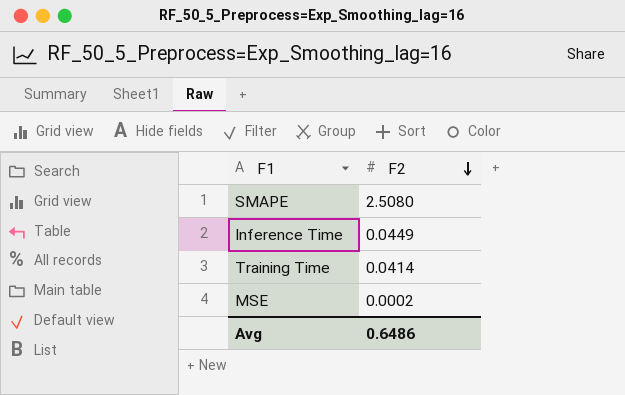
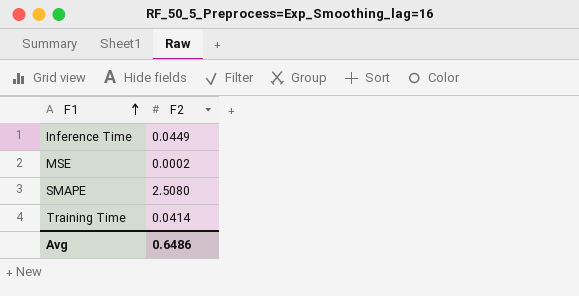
row order: F2 descending -> F1 ascending

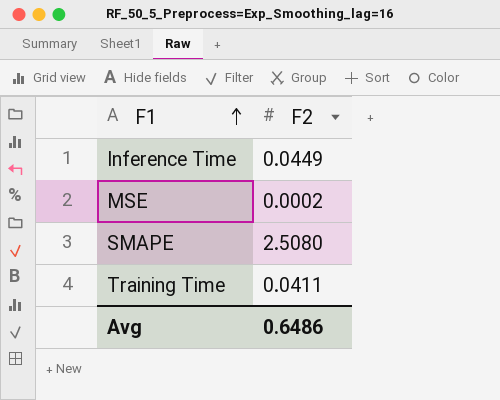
Training Time | F2: 0.0414 -> 0.0411

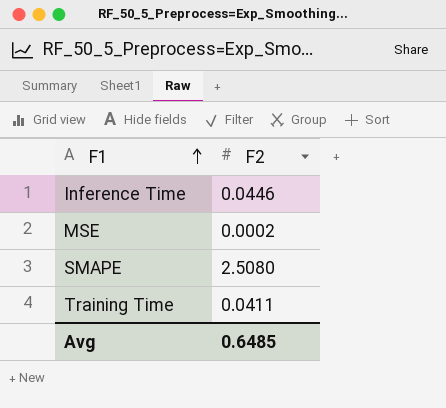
Inference Time | F2: 0.0449 -> 0.0446
Avg | F2: 0.6486 -> 0.6485

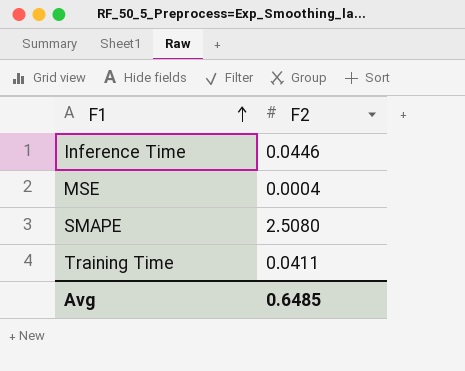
MSE | F2: 0.0002 -> 0.0004

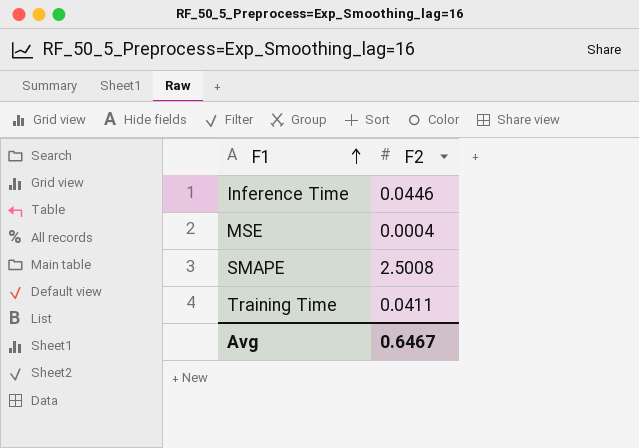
SMAPE | F2: 2.5080 -> 2.5008
Avg | F2: 0.6485 -> 0.6467

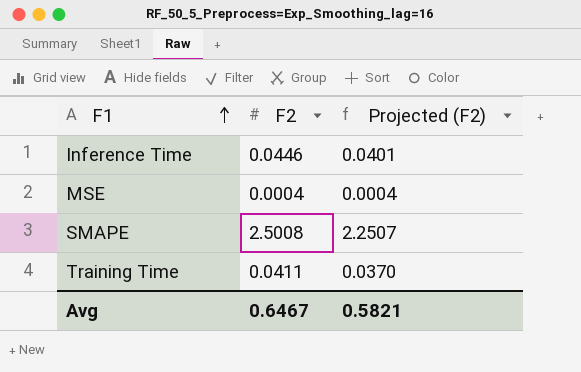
column Projected (F2) | formula: none -> [F2] * 0.9

